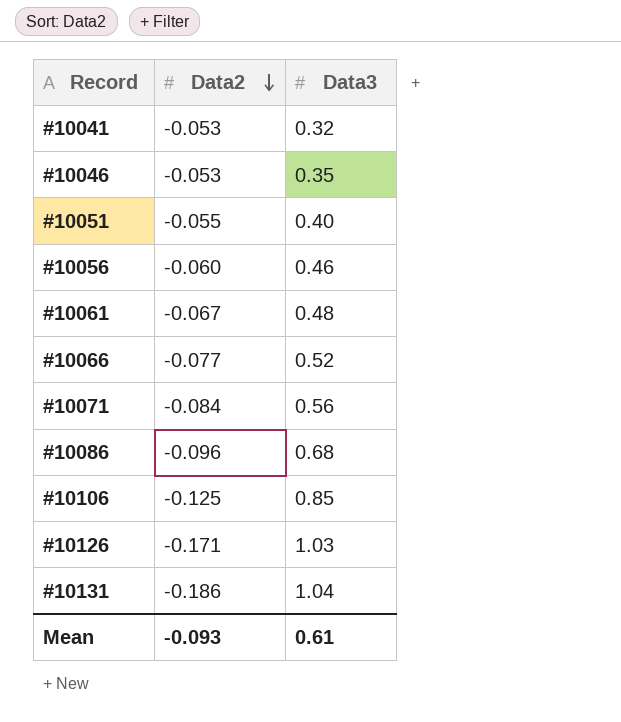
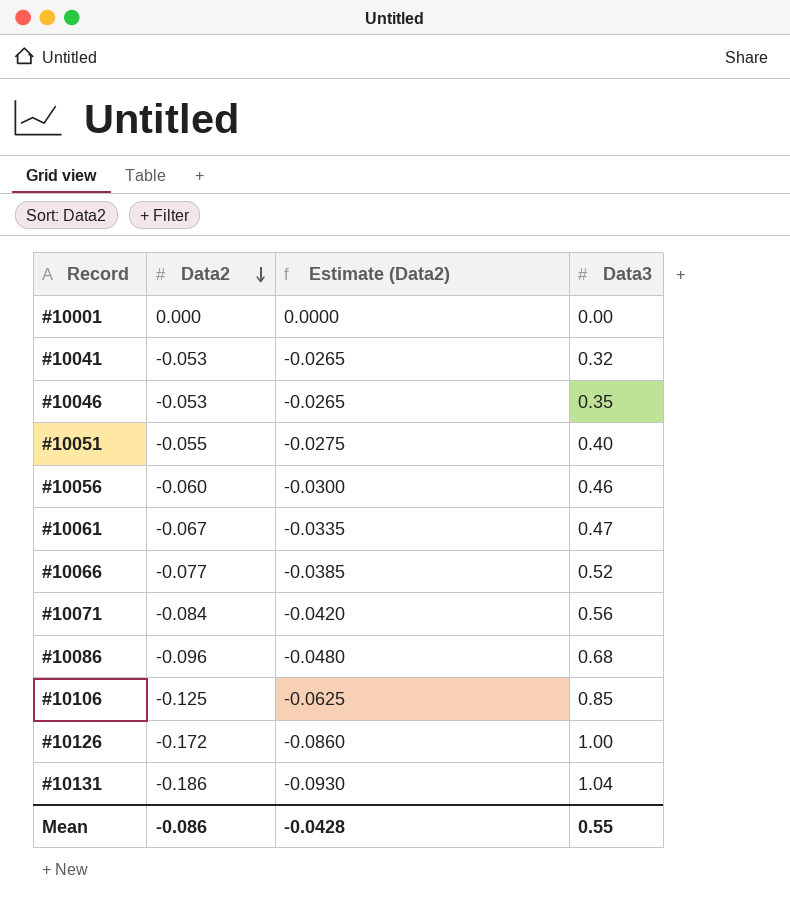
column Estimate (Data2) | formula: none -> [Data2] * 0.5
row #10001: none -> 0.000 | 0.0000 | 0.00
#10061 | Data3: 0.48 -> 0.47
#10126 | Data2: -0.171 -> -0.172
#10126 | Data3: 1.03 -> 1.00
Mean | Data2: -0.093 -> -0.086
Mean | Data3: 0.61 -> 0.55

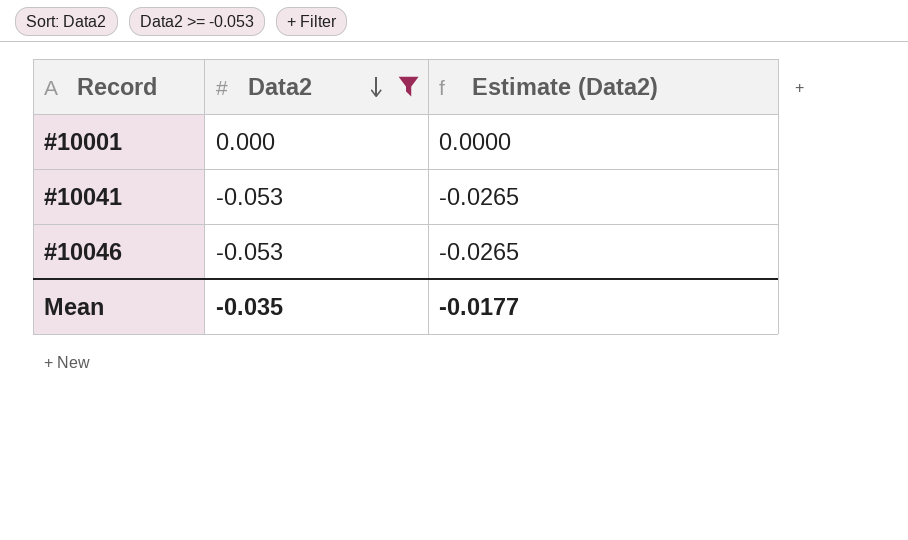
filter: none -> Data2 >= -0.053
column Data3 | position: 4 -> none
Mean | Data2: -0.086 -> -0.035
Mean | Estimate (Data2): -0.0428 -> -0.0177

